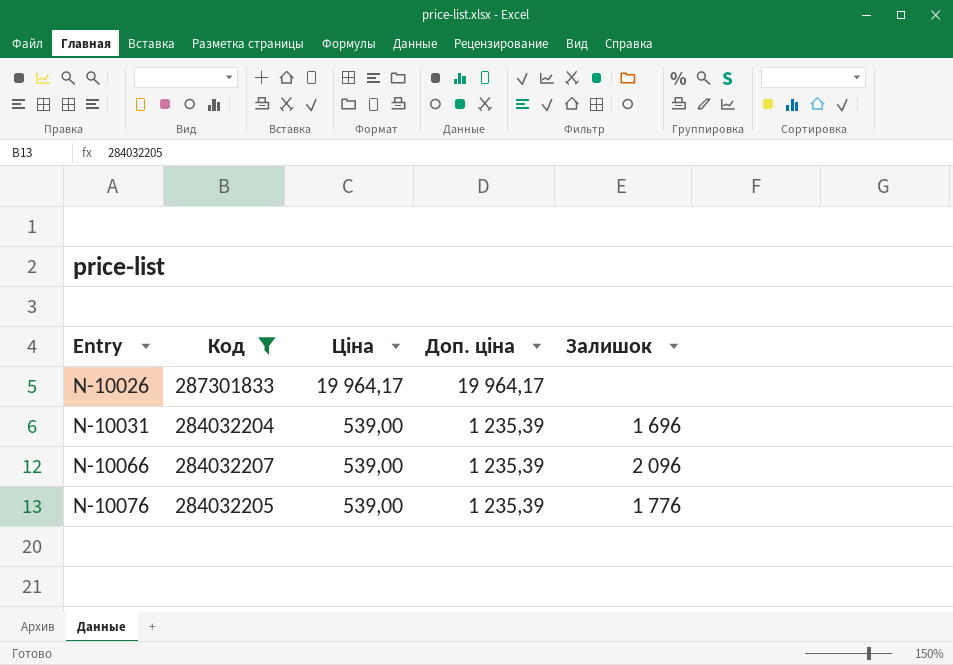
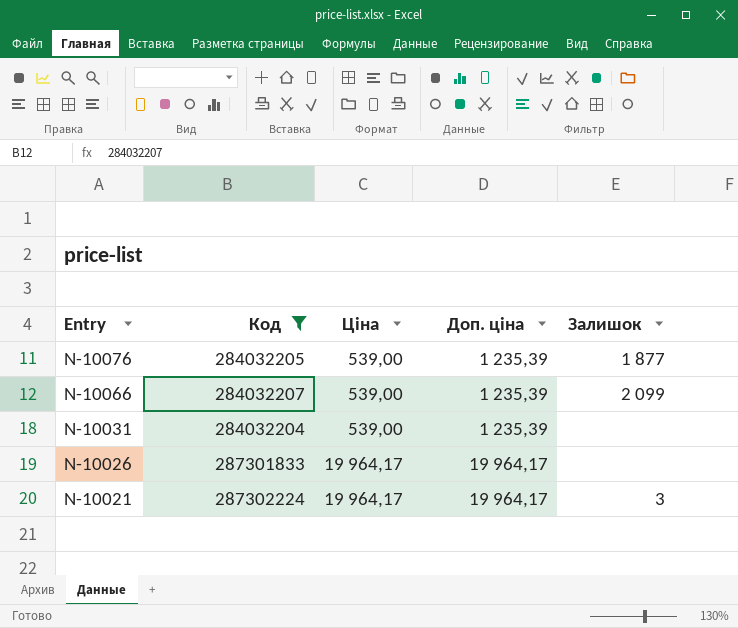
row order: Entry ascending -> Entry descending
N-10076 | Залишок: 1 776 -> 1 877
N-10066 | Залишок: 2 096 -> 2 099
N-10031 | Залишок: 1 696 -> none
row N-10021: none -> 287302224 | 19 964,17 | 19 964,17 | 3

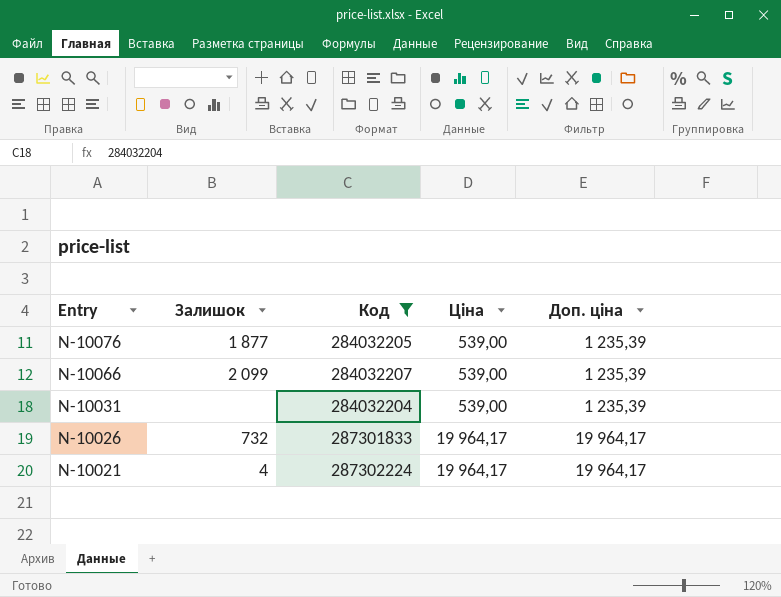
column Залишок | position: 5 -> 2
N-10026 | Залишок: none -> 732
N-10021 | Залишок: 3 -> 4

